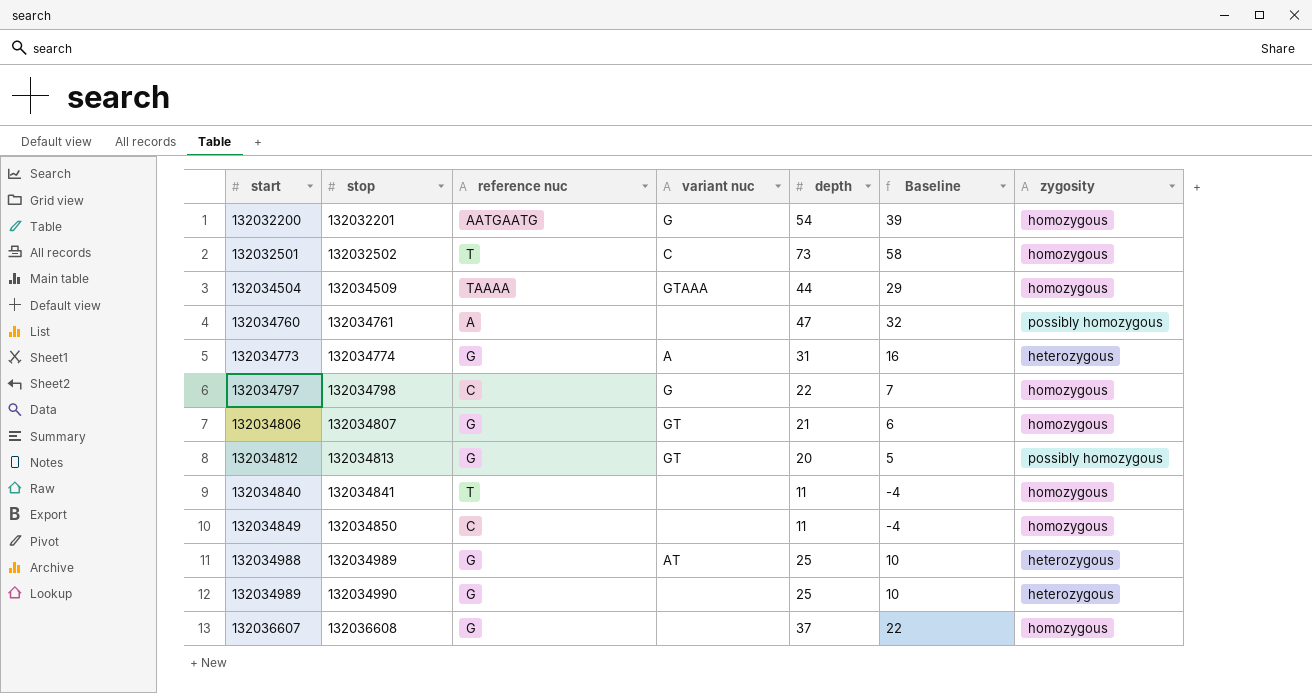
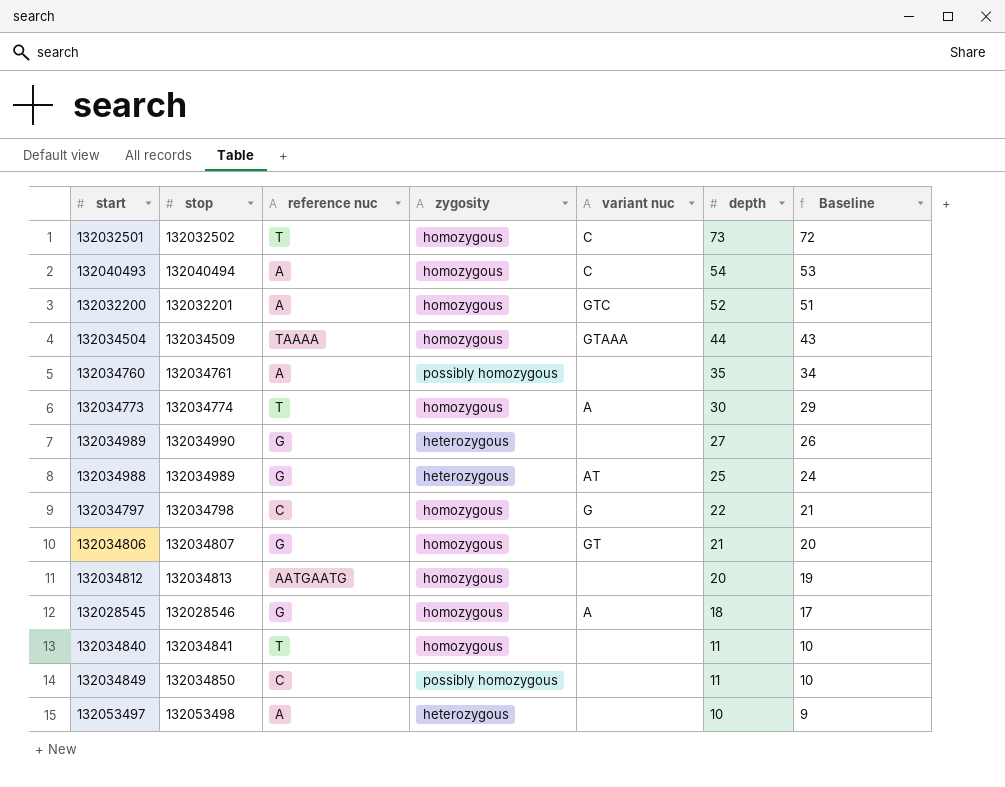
row order: start ascending -> depth descending
column zygosity | position: 7 -> 4
column Baseline | formula: [depth] - 15 -> [depth] - 1
row 132036607: 132036608 | G | none | 37 | 22 | homozygous -> none
row 132040493: none -> 132040494 | A | homozygous | C | 54 | 53
132032200 | reference nuc: AATGAATG -> A
132032200 | variant nuc: G -> GTC
132032200 | depth: 54 -> 52
132034760 | depth: 47 -> 35
132034773 | reference nuc: G -> T
132034773 | zygosity: heterozygous -> homozygous
132034773 | depth: 31 -> 30
132034989 | depth: 25 -> 27
132034812 | reference nuc: G -> AATGAATG
132034812 | zygosity: possibly homozygous -> homozygous
132034812 | variant nuc: GT -> none
row 132028545: none -> 132028546 | G | homozygous | A | 18 | 17
132034849 | zygosity: homozygous -> possibly homozygous
row 132053497: none -> 132053498 | A | heterozygous | none | 10 | 9

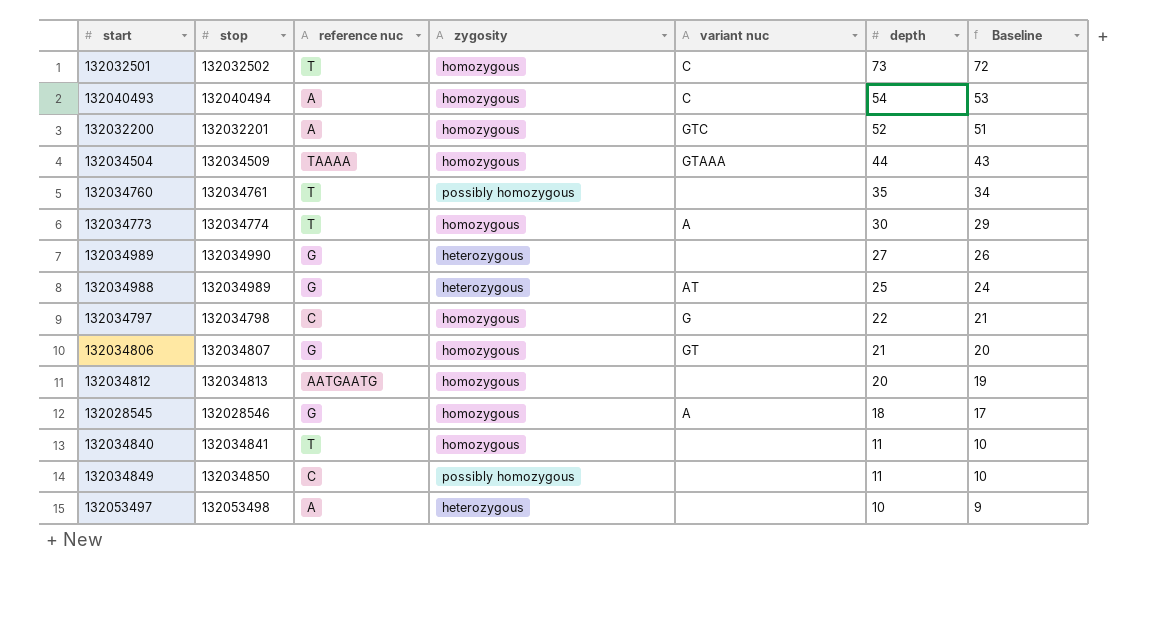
132034760 | reference nuc: A -> T

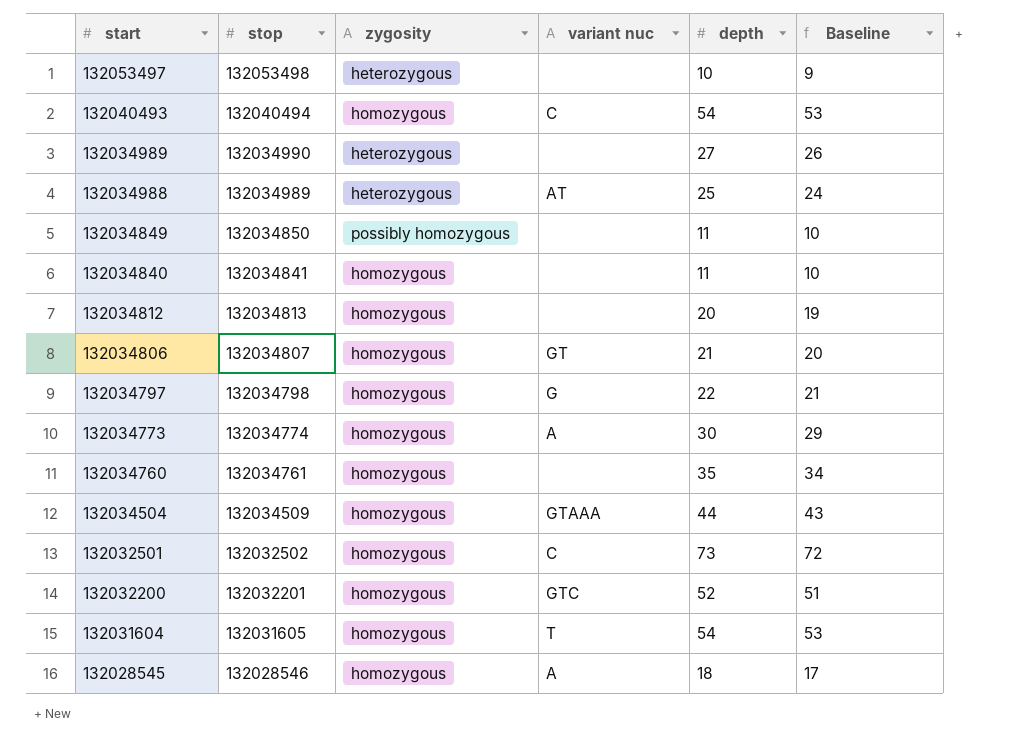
row order: depth descending -> start descending
column reference nuc | position: 3 -> none
132034760 | zygosity: possibly homozygous -> homozygous
row 132031604: none -> 132031605 | homozygous | T | 54 | 53

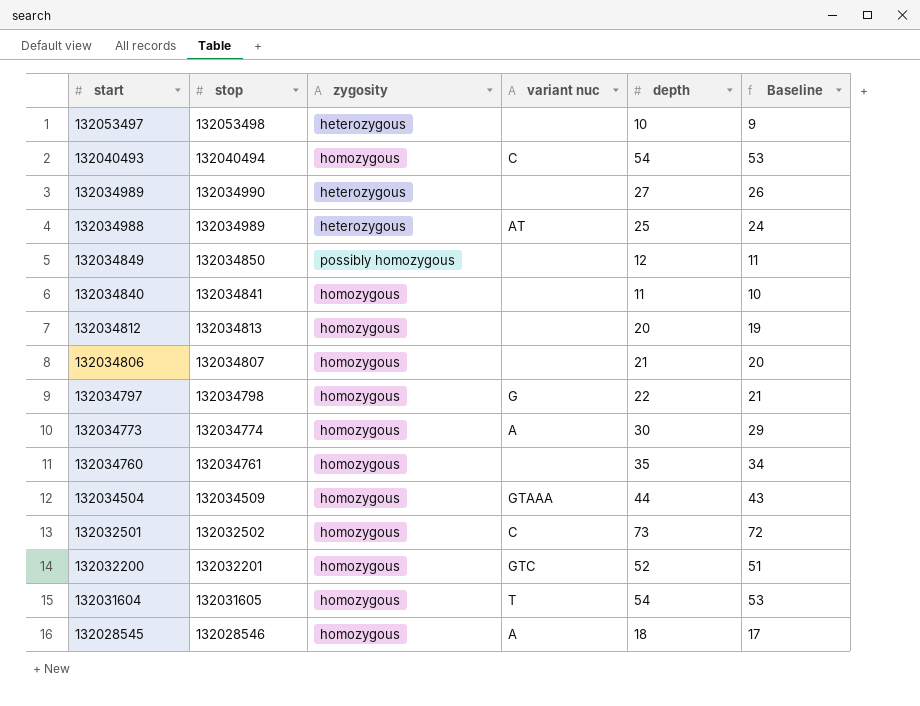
132034849 | depth: 11 -> 12
132034849 | Baseline: 10 -> 11
132034806 | variant nuc: GT -> none

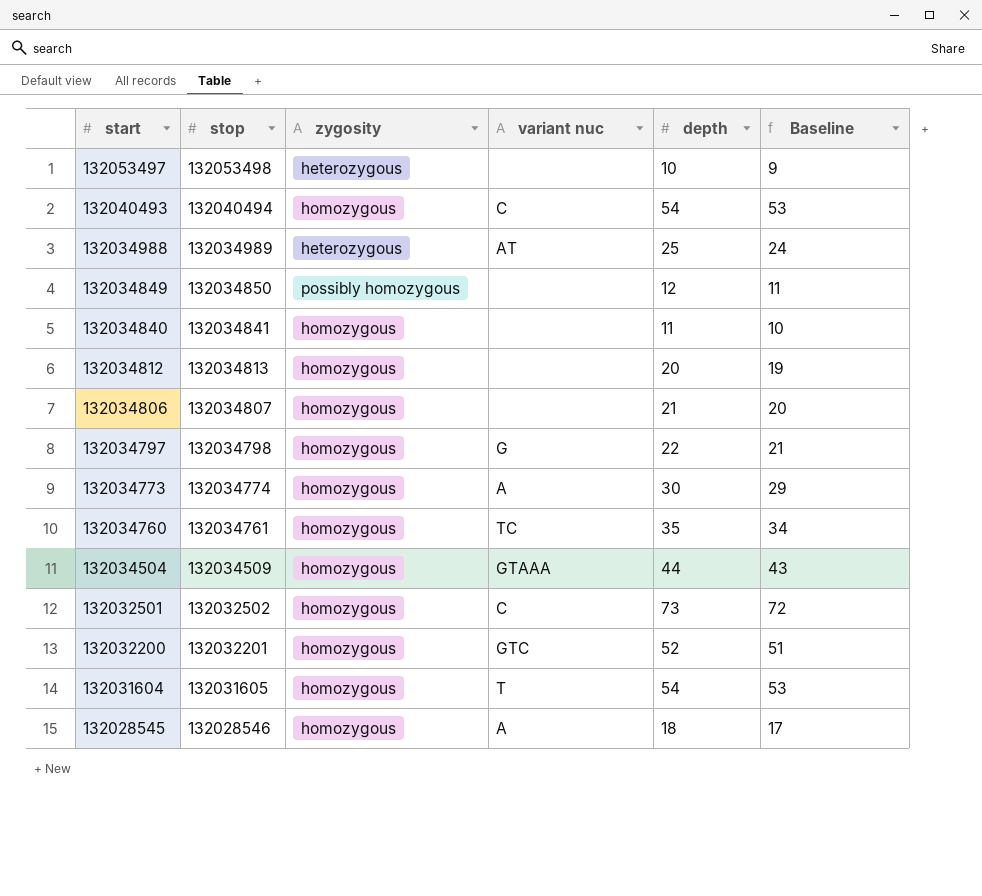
row 132034989: 132034990 | heterozygous | none | 27 | 26 -> none
132034760 | variant nuc: none -> TC

